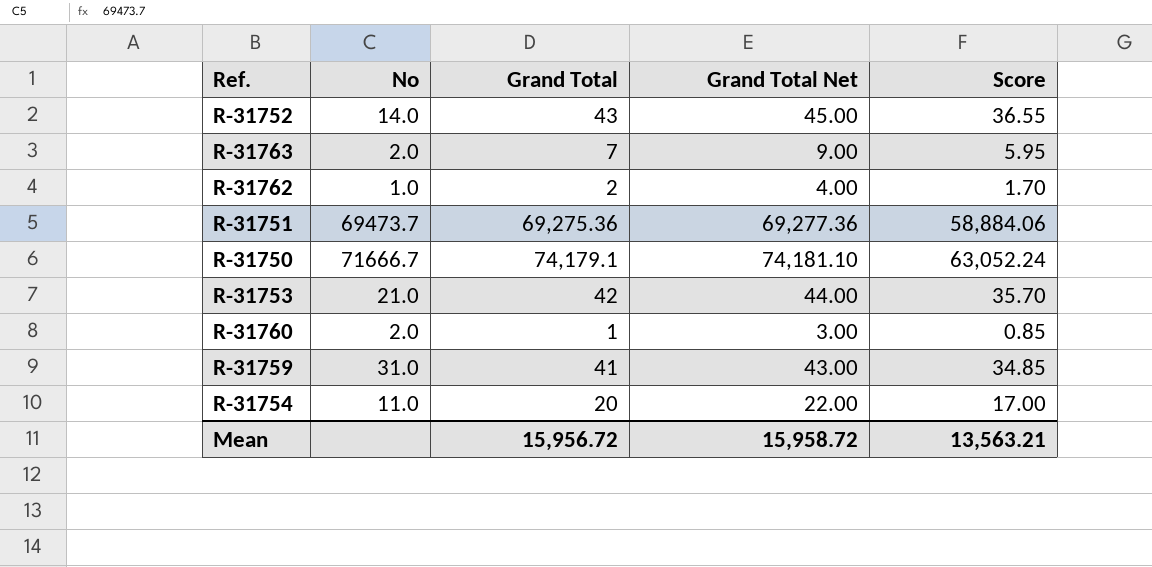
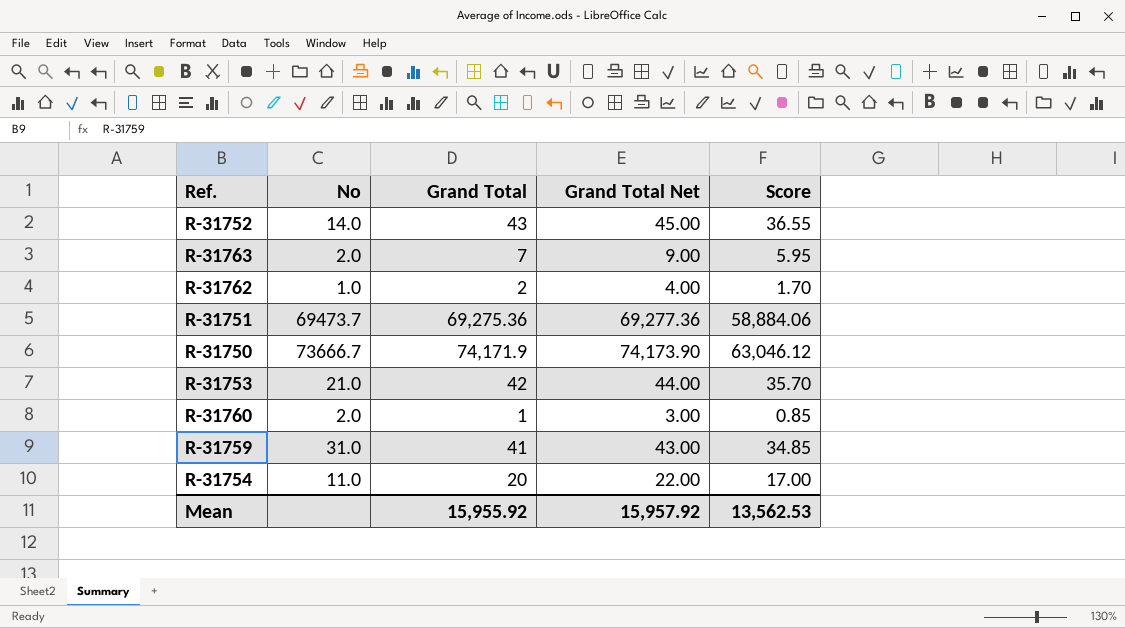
R-31750 | No: 71666.7 -> 73666.7
R-31750 | Grand Total: 74,179.1 -> 74,171.9
R-31750 | Grand Total Net: 74,181.10 -> 74,173.90
R-31750 | Score: 63,052.24 -> 63,046.12
Mean | Grand Total: 15,956.72 -> 15,955.92
Mean | Grand Total Net: 15,958.72 -> 15,957.92
Mean | Score: 13,563.21 -> 13,562.53

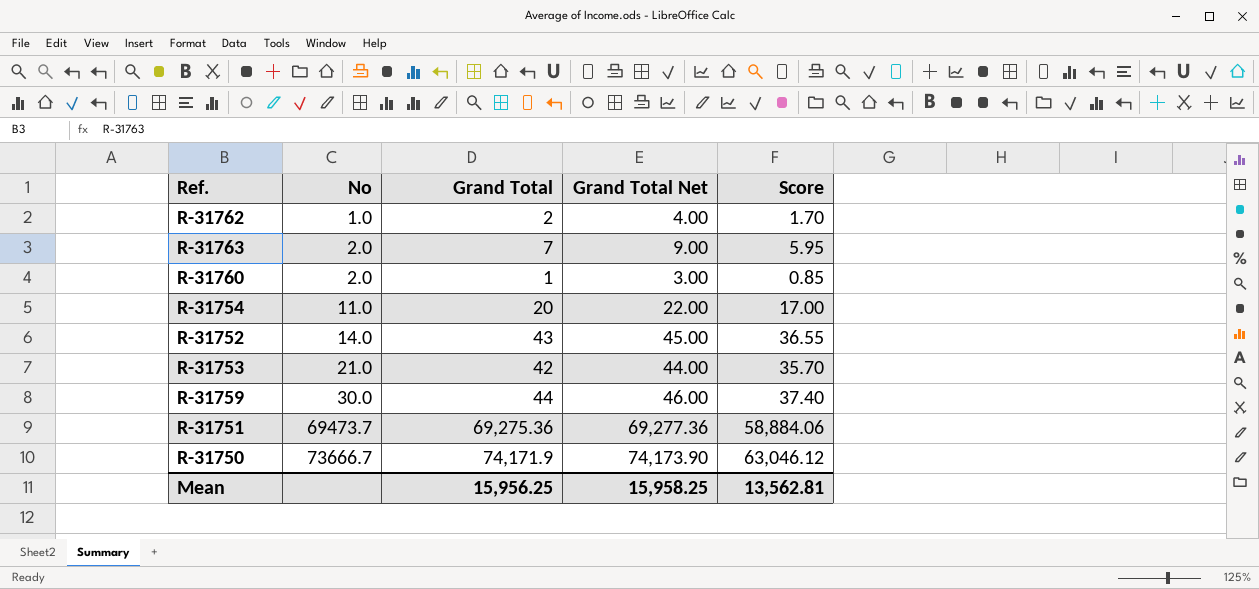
row order: none -> No ascending
R-31759 | No: 31.0 -> 30.0
R-31759 | Grand Total: 41 -> 44
R-31759 | Grand Total Net: 43.00 -> 46.00
R-31759 | Score: 34.85 -> 37.40
Mean | Grand Total: 15,955.92 -> 15,956.25
Mean | Grand Total Net: 15,957.92 -> 15,958.25
Mean | Score: 13,562.53 -> 13,562.81

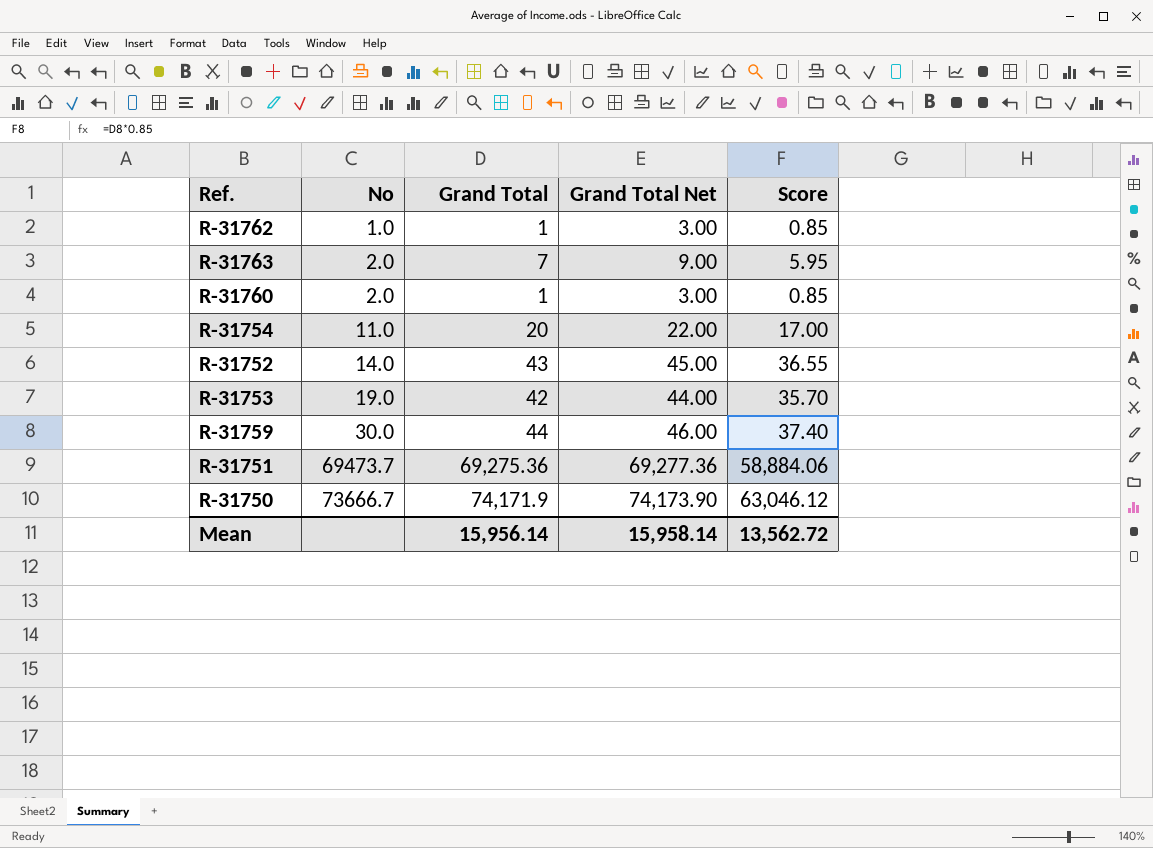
R-31762 | Grand Total: 2 -> 1
R-31762 | Grand Total Net: 4.00 -> 3.00
R-31762 | Score: 1.70 -> 0.85
R-31753 | No: 21.0 -> 19.0
Mean | Grand Total: 15,956.25 -> 15,956.14
Mean | Grand Total Net: 15,958.25 -> 15,958.14
Mean | Score: 13,562.81 -> 13,562.72

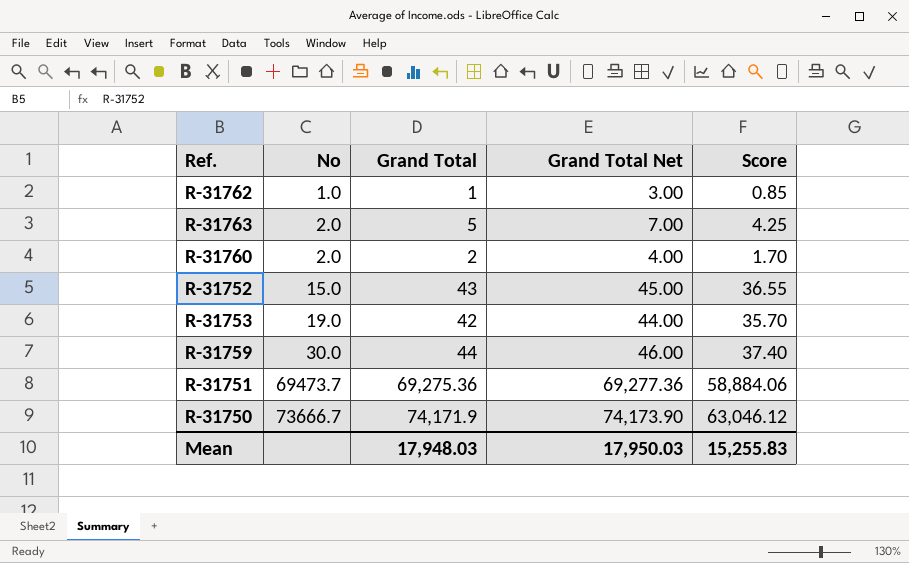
row R-31754: 11.0 | 20 | 22.00 | 17.00 -> none
R-31763 | Grand Total: 7 -> 5
R-31763 | Grand Total Net: 9.00 -> 7.00
R-31763 | Score: 5.95 -> 4.25
R-31760 | Grand Total: 1 -> 2
R-31760 | Grand Total Net: 3.00 -> 4.00
R-31760 | Score: 0.85 -> 1.70
R-31752 | No: 14.0 -> 15.0
Mean | Grand Total: 15,956.14 -> 17,948.03
Mean | Grand Total Net: 15,958.14 -> 17,950.03
Mean | Score: 13,562.72 -> 15,255.83

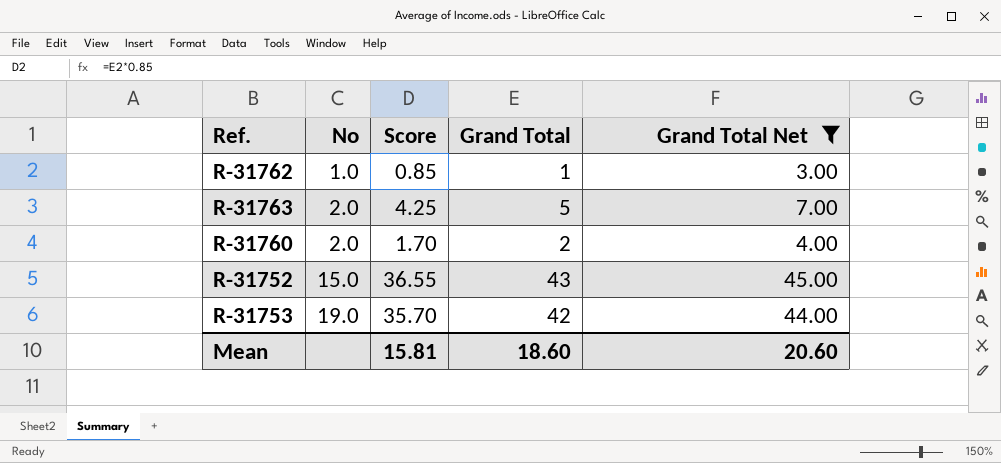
filter: none -> Grand Total Net <= 45.00
column Score | position: 5 -> 3
Mean | Score: 15,255.83 -> 15.81
Mean | Grand Total: 17,948.03 -> 18.60
Mean | Grand Total Net: 17,950.03 -> 20.60

